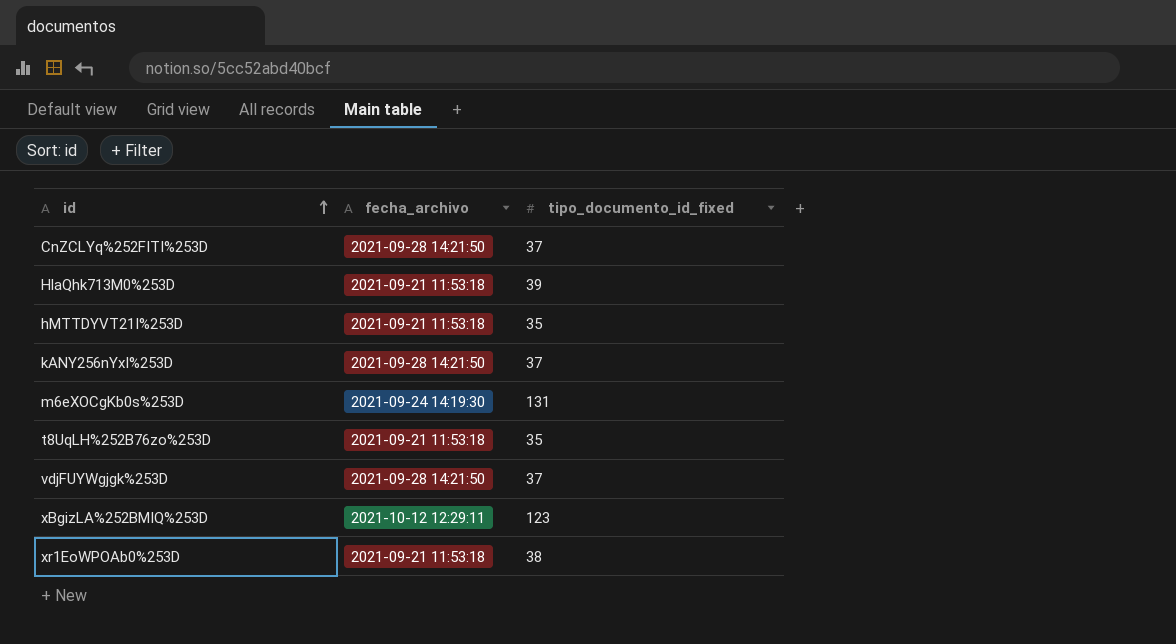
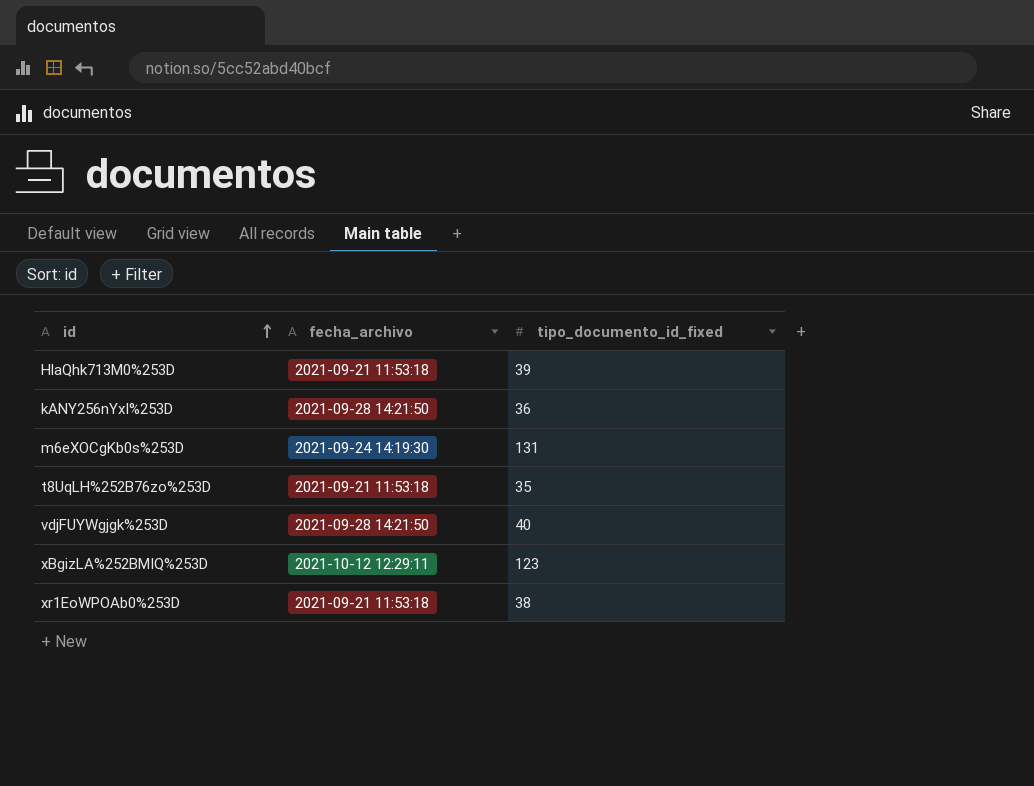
row CnZCLYq%252FITI%253D: 2021-09-28 14:21:50 | 37 -> none
row hMTTDYVT21I%253D: 2021-09-21 11:53:18 | 35 -> none
kANY256nYxI%253D | tipo_documento_id_fixed: 37 -> 36
vdjFUYWgjgk%253D | tipo_documento_id_fixed: 37 -> 40

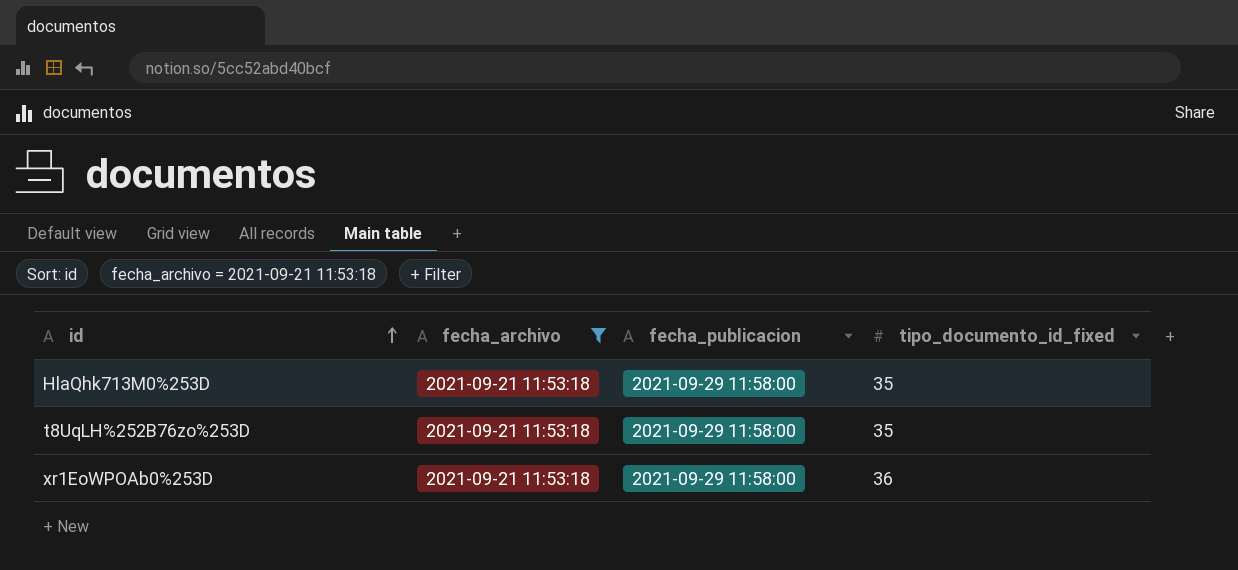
filter: none -> fecha_archivo = 2021-09-21 11:53:18
column fecha_publicacion | position: none -> 3
HlaQhk713M0%253D | tipo_documento_id_fixed: 39 -> 35
xr1EoWPOAb0%253D | tipo_documento_id_fixed: 38 -> 36

